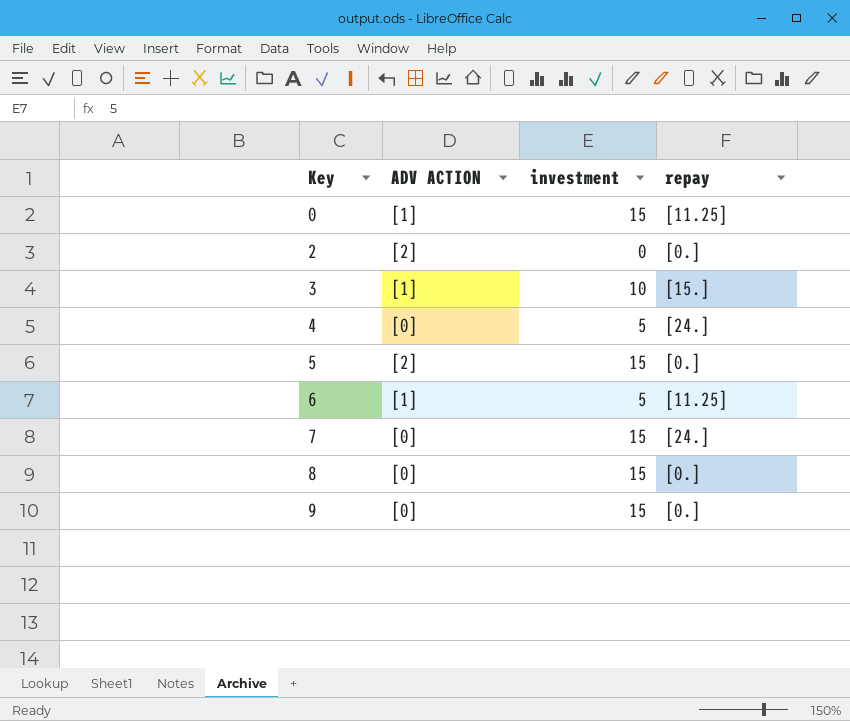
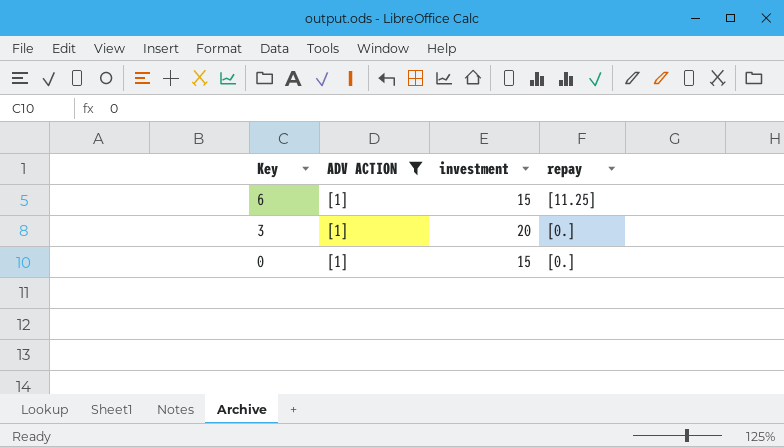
filter: none -> ADV ACTION = [1]
row order: Key ascending -> Key descending
6 | investment: 5 -> 15
3 | investment: 10 -> 20
3 | repay: [15.] -> [0.]
0 | repay: [11.25] -> [0.]

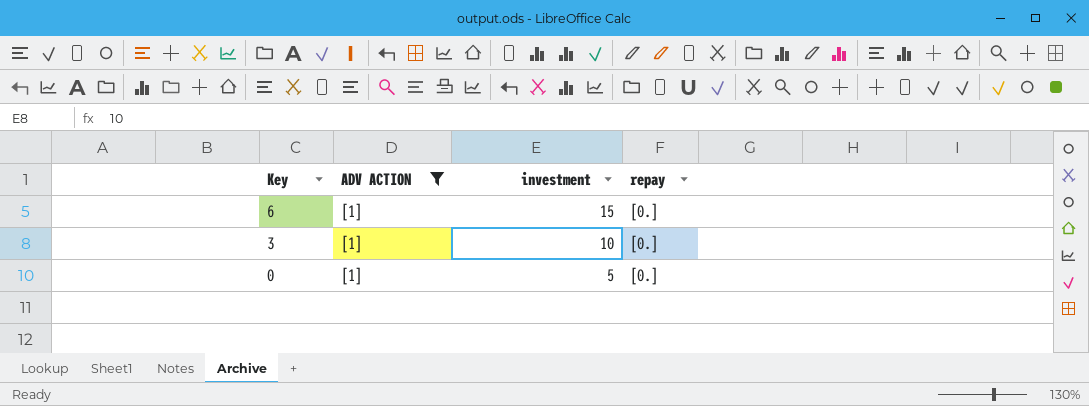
6 | repay: [11.25] -> [0.]
3 | investment: 20 -> 10
0 | investment: 15 -> 5

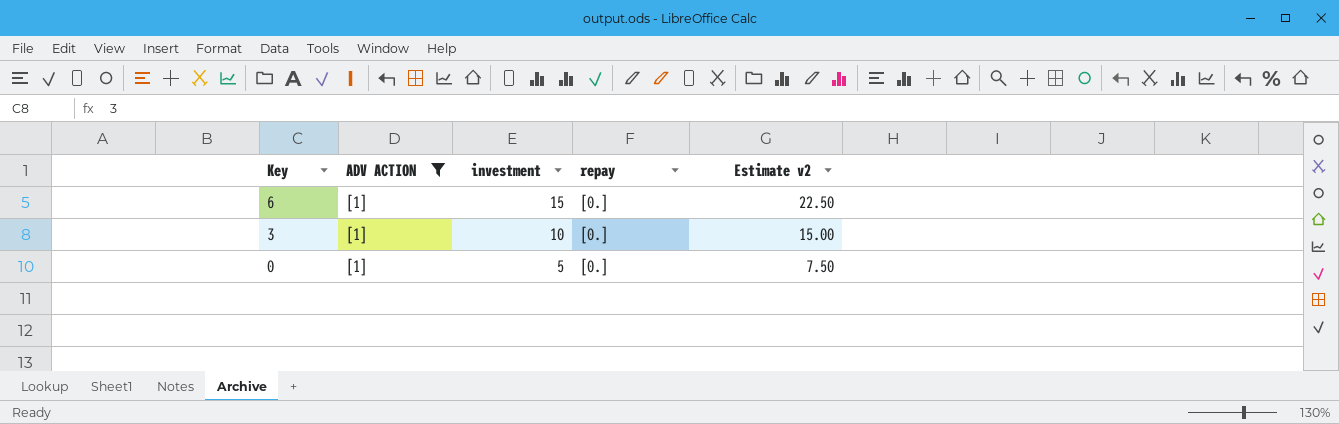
column Estimate v2 | formula: none -> [investment] * 1.5

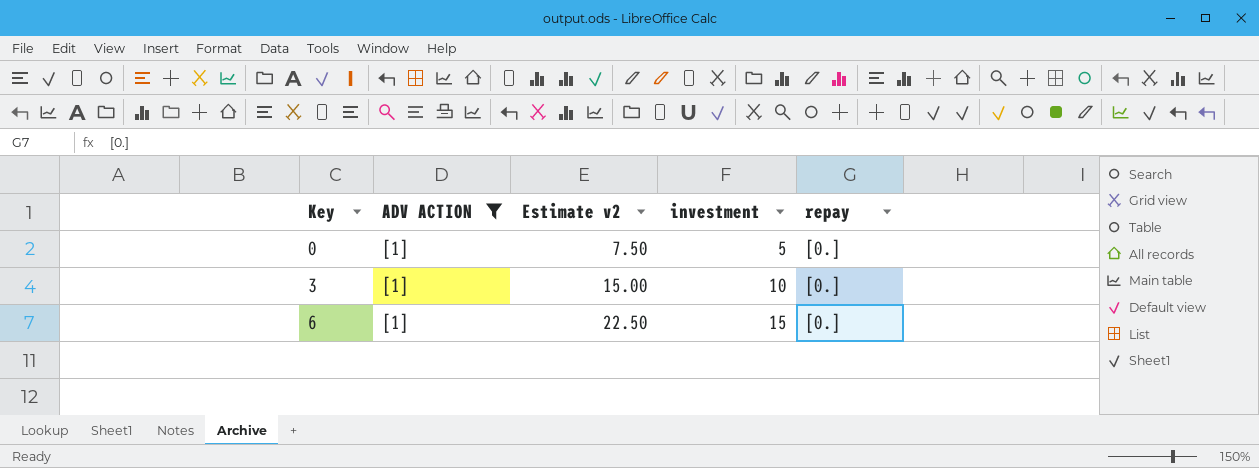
row order: Key descending -> Key ascending
column Estimate v2 | position: 5 -> 3

